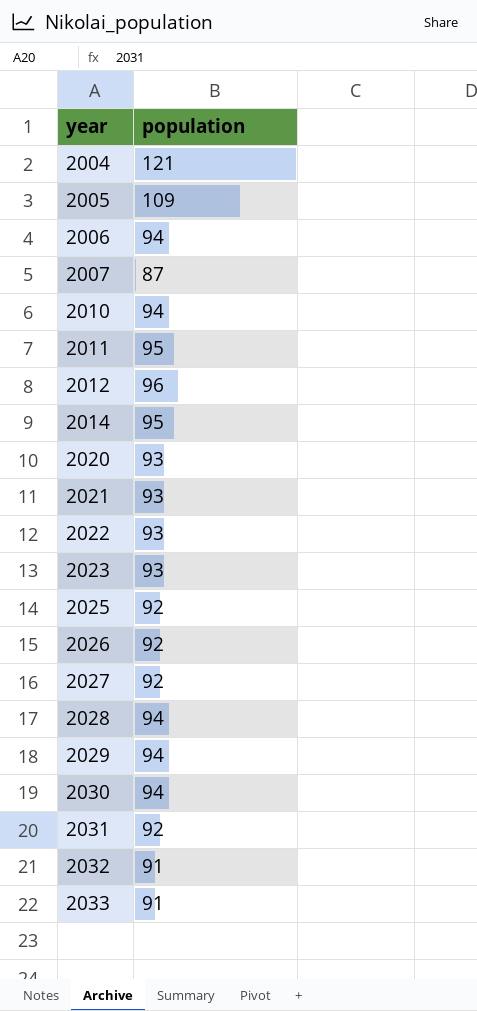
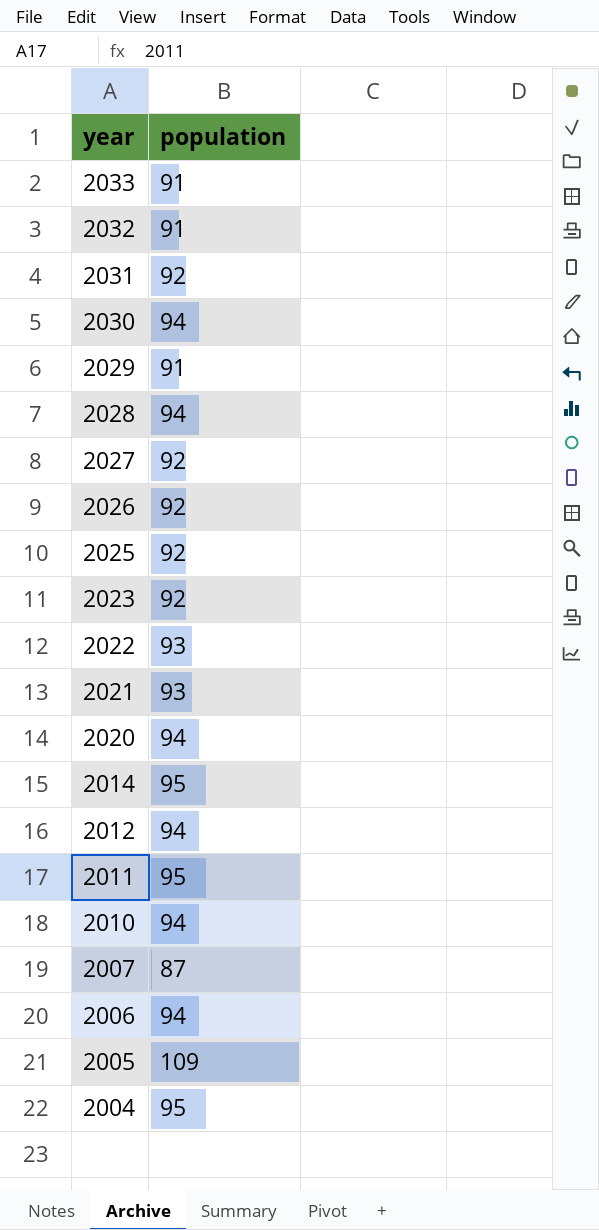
row order: year ascending -> year descending
2029 | population: 94 -> 91
2023 | population: 93 -> 92
2020 | population: 93 -> 94
2012 | population: 96 -> 94
2004 | population: 121 -> 95

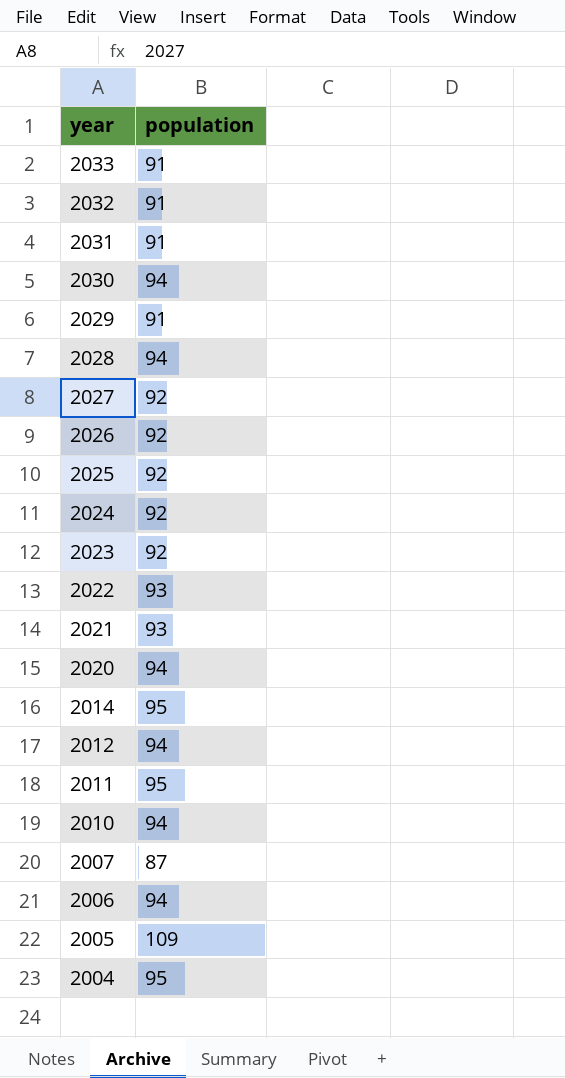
2031 | population: 92 -> 91
row 2024: none -> 92

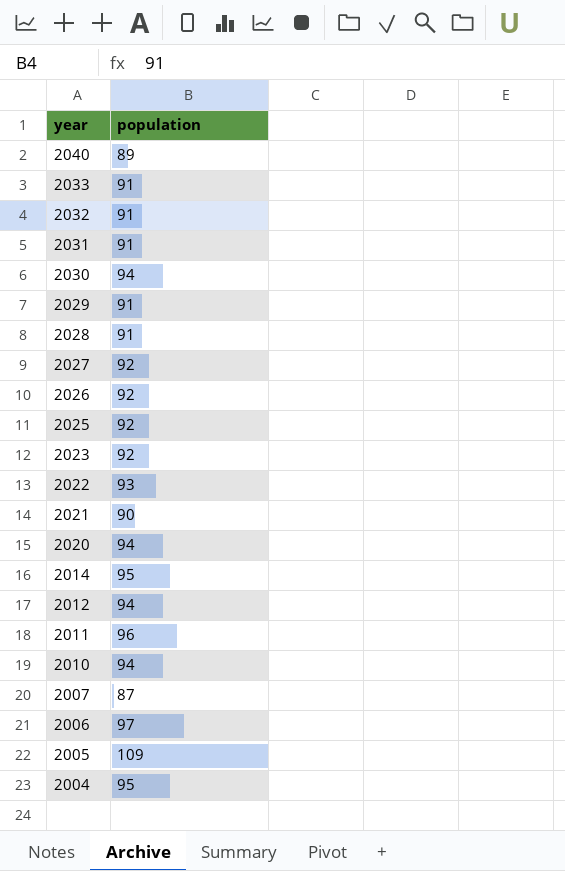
row 2024: 92 -> none
row 2040: none -> 89
2028 | population: 94 -> 91
2021 | population: 93 -> 90
2011 | population: 95 -> 96
2006 | population: 94 -> 97

